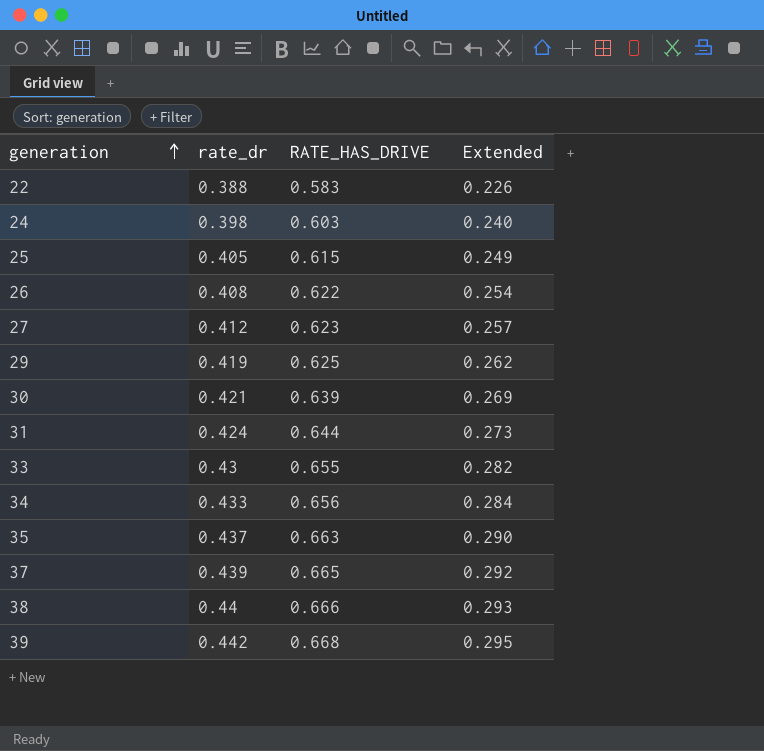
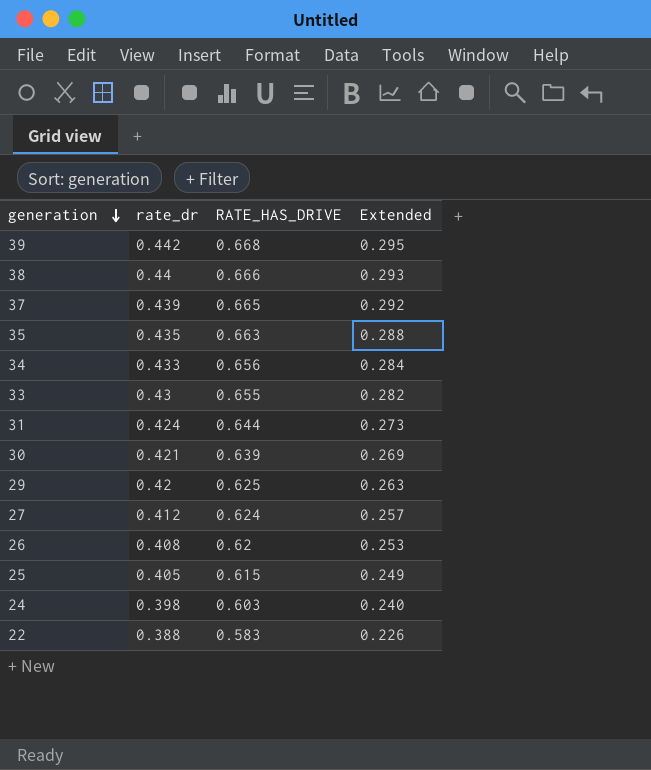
row order: generation ascending -> generation descending
35 | rate_dr: 0.437 -> 0.435
35 | Extended: 0.290 -> 0.288
29 | rate_dr: 0.419 -> 0.42
29 | Extended: 0.262 -> 0.263
27 | RATE_HAS_DRIVE: 0.623 -> 0.624
26 | RATE_HAS_DRIVE: 0.622 -> 0.62
26 | Extended: 0.254 -> 0.253

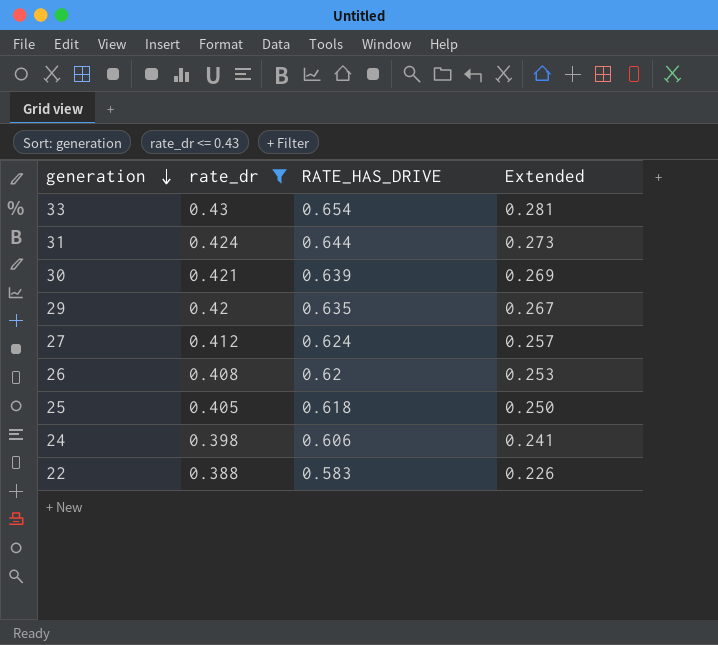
filter: none -> rate_dr <= 0.43
33 | RATE_HAS_DRIVE: 0.655 -> 0.654
33 | Extended: 0.282 -> 0.281
29 | RATE_HAS_DRIVE: 0.625 -> 0.635
29 | Extended: 0.263 -> 0.267
25 | RATE_HAS_DRIVE: 0.615 -> 0.618
25 | Extended: 0.249 -> 0.250
24 | RATE_HAS_DRIVE: 0.603 -> 0.606
24 | Extended: 0.240 -> 0.241

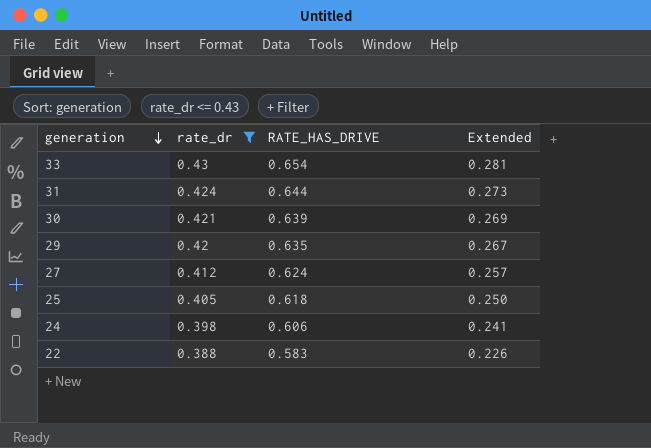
row 26: 0.408 | 0.62 | 0.253 -> none

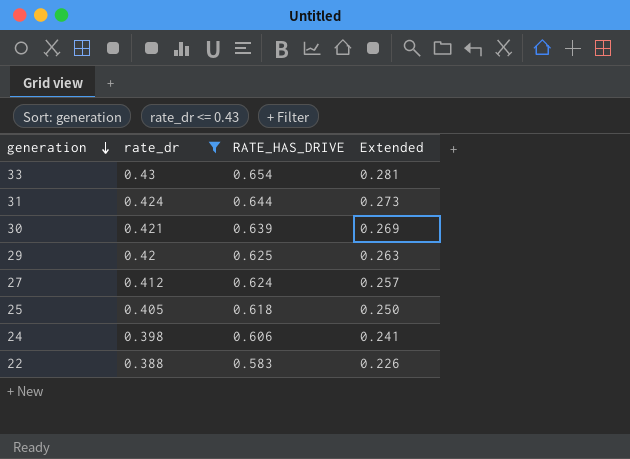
29 | RATE_HAS_DRIVE: 0.635 -> 0.625
29 | Extended: 0.267 -> 0.263

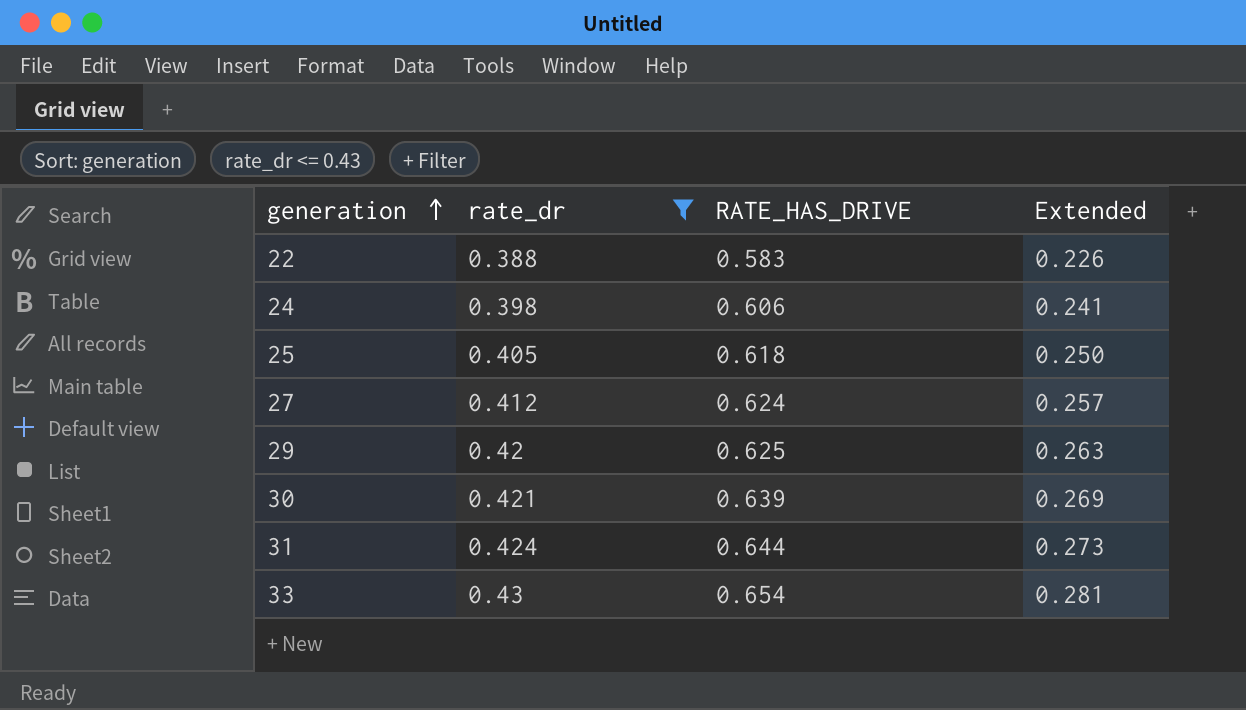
row order: generation descending -> generation ascending

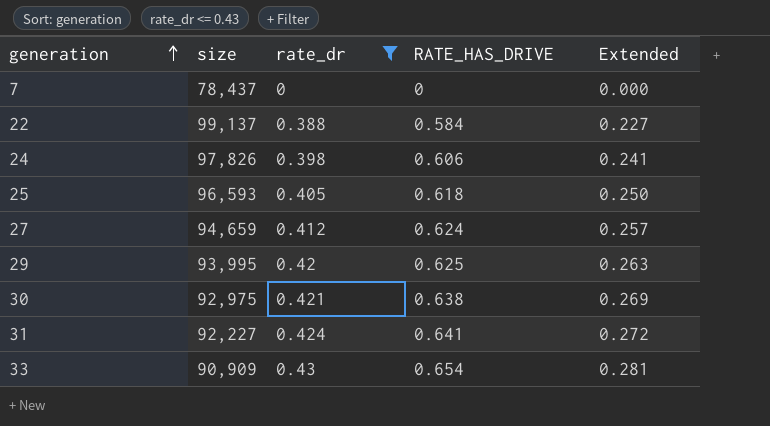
column size | position: none -> 2
row 7: none -> 78,437 | 0 | 0 | 0.000
22 | RATE_HAS_DRIVE: 0.583 -> 0.584
22 | Extended: 0.226 -> 0.227
30 | RATE_HAS_DRIVE: 0.639 -> 0.638
31 | RATE_HAS_DRIVE: 0.644 -> 0.641
31 | Extended: 0.273 -> 0.272

